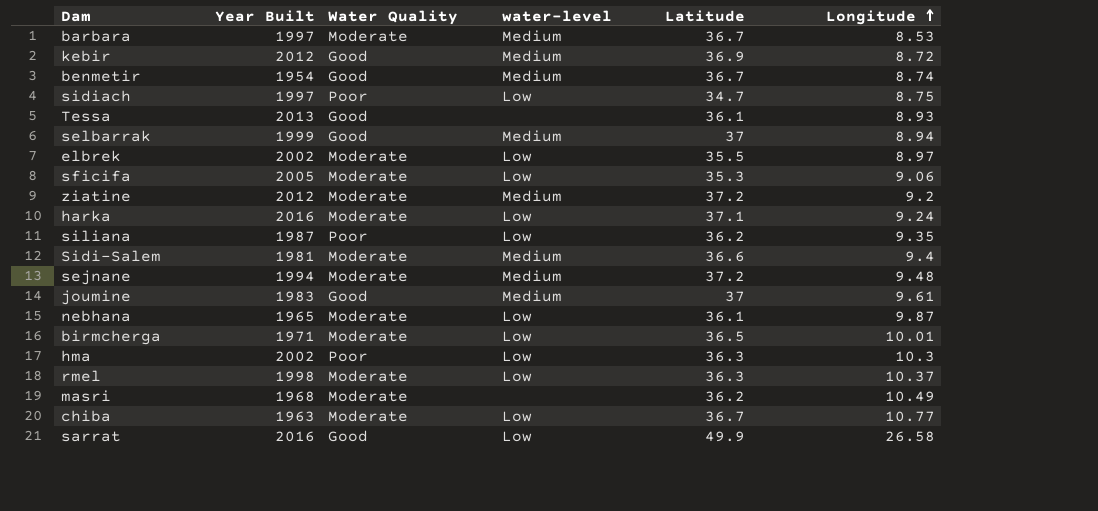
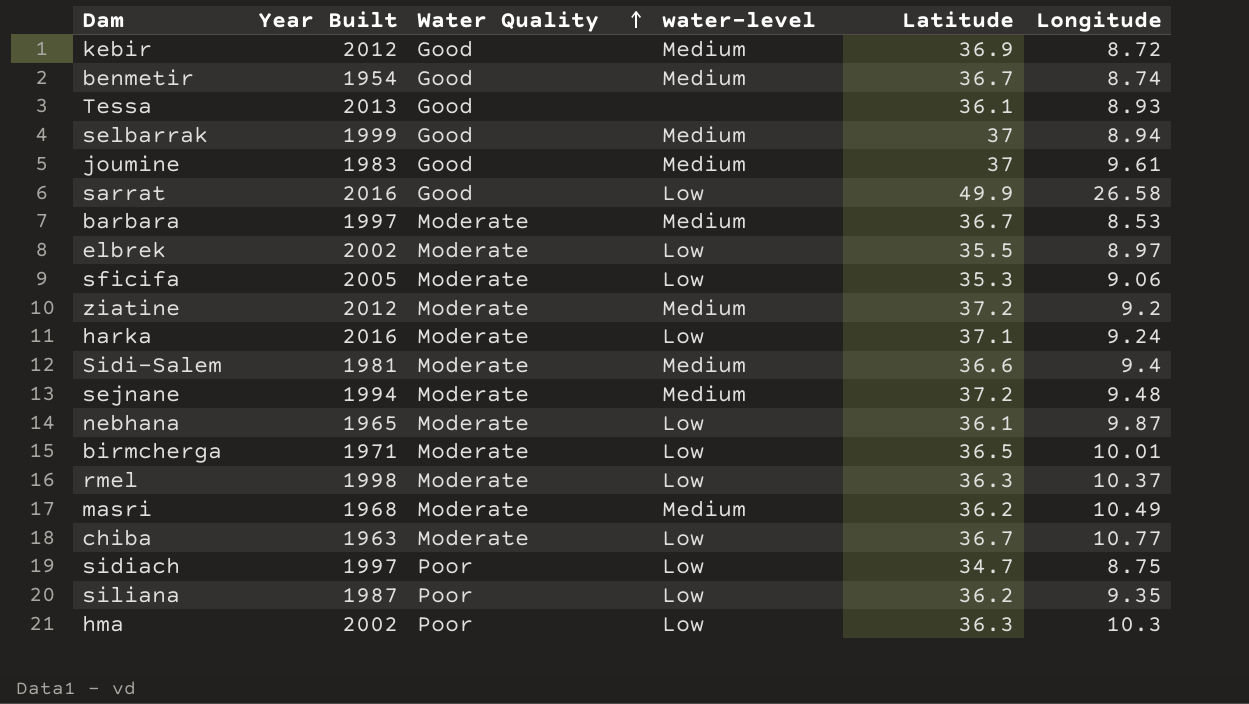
row order: Longitude ascending -> Water Quality ascending
masri | water-level: none -> Medium

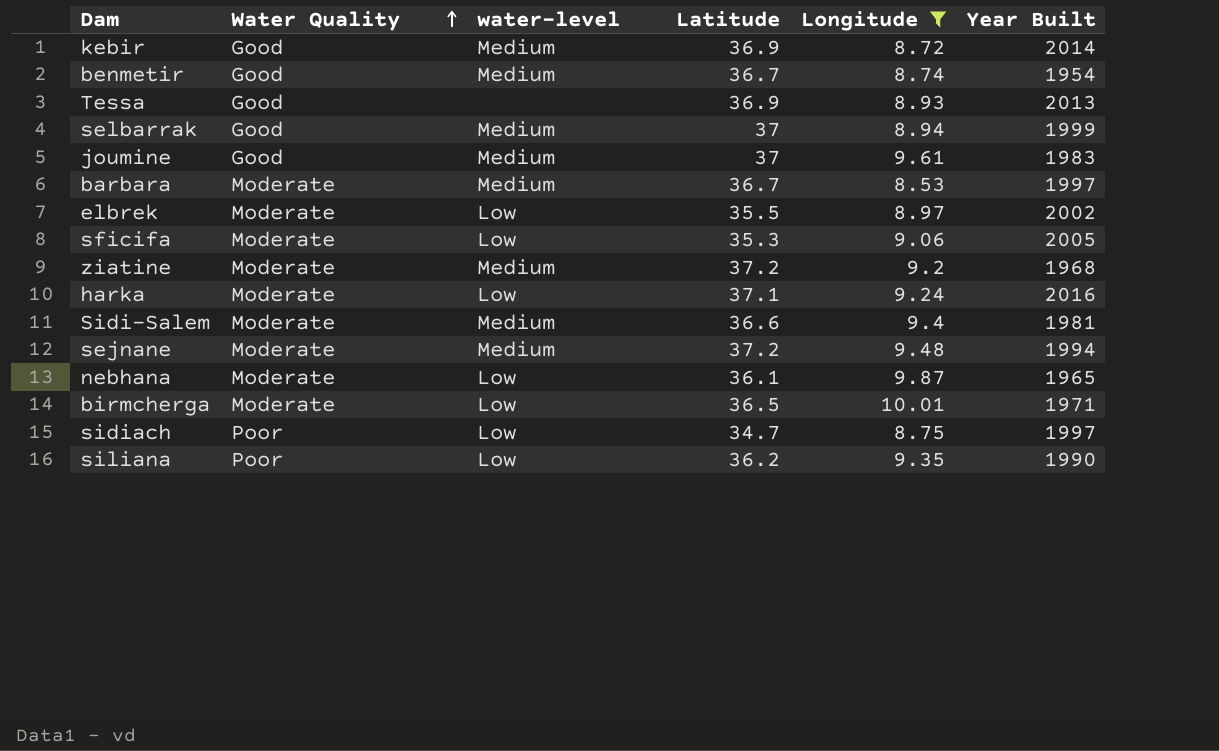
filter: none -> Longitude <= 10.01
column Year Built | position: 2 -> 6
kebir | Year Built: 2012 -> 2014
Tessa | Latitude: 36.1 -> 36.9
ziatine | Year Built: 2012 -> 1968
siliana | Year Built: 1987 -> 1990

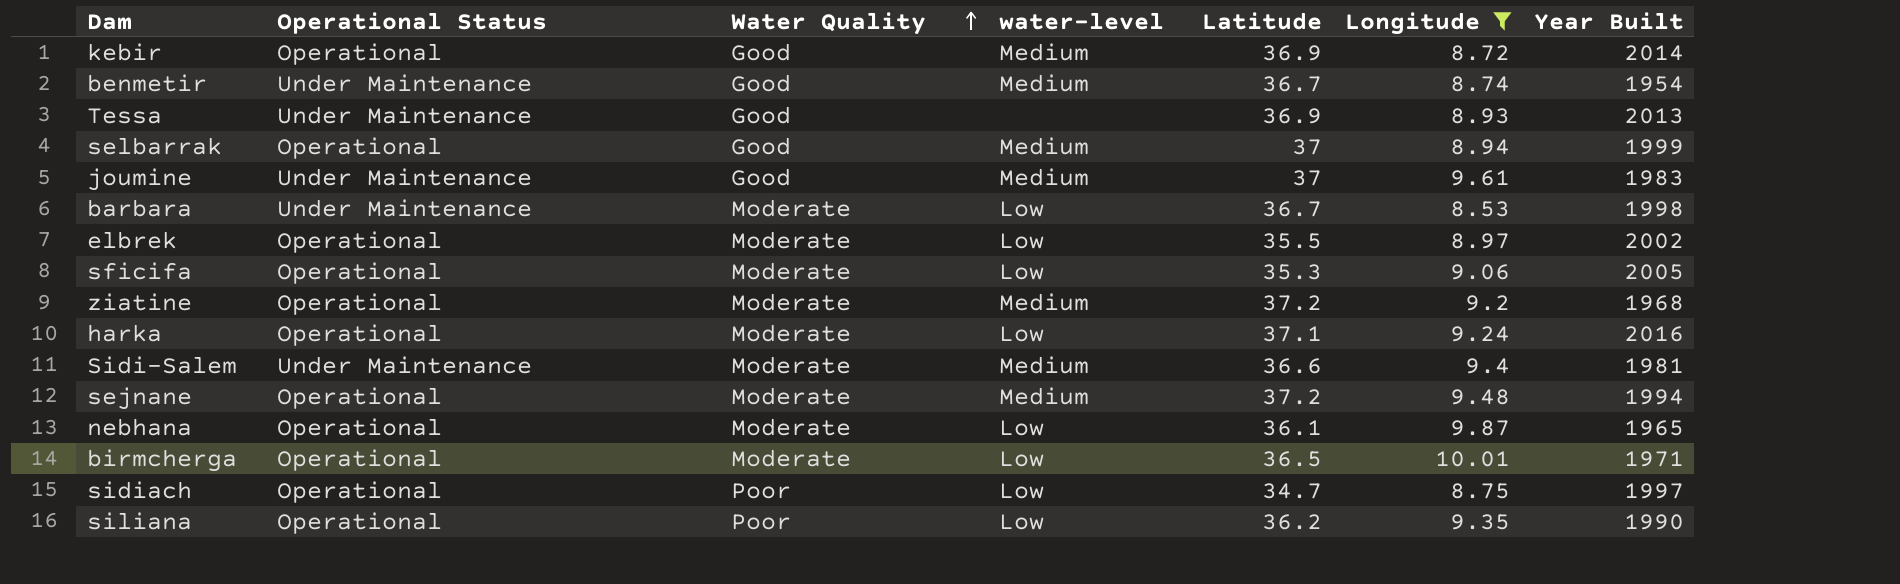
column Operational Status | position: none -> 2
barbara | water-level: Medium -> Low
barbara | Year Built: 1997 -> 1998

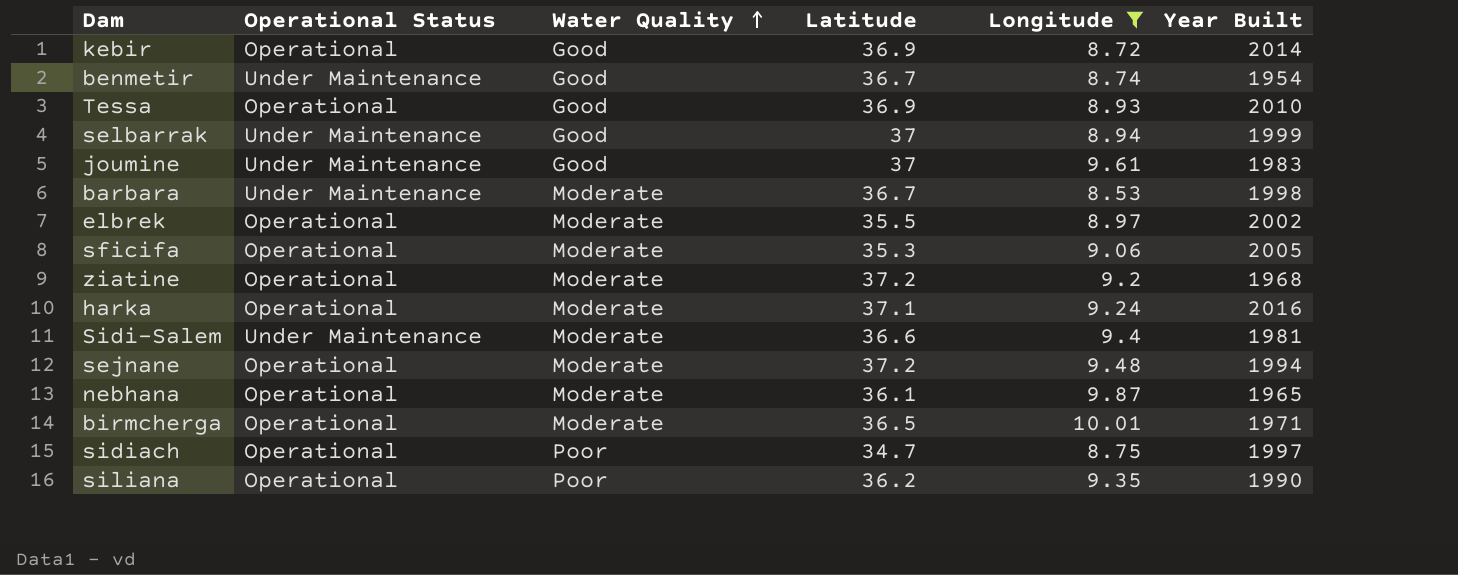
column water-level | position: 4 -> none
Tessa | Operational Status: Under Maintenance -> Operational
Tessa | Year Built: 2013 -> 2010
selbarrak | Operational Status: Operational -> Under Maintenance

